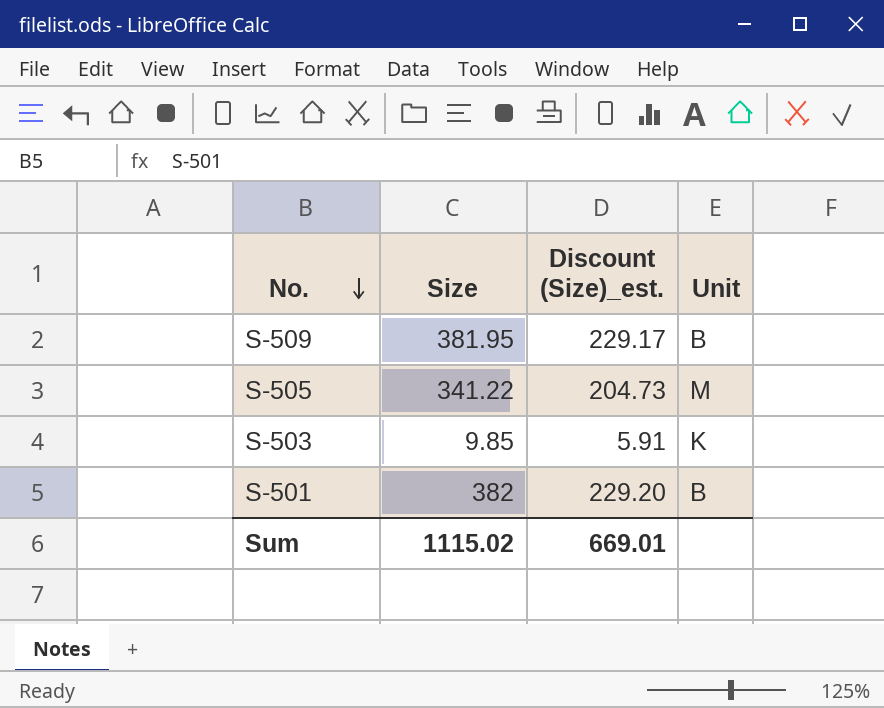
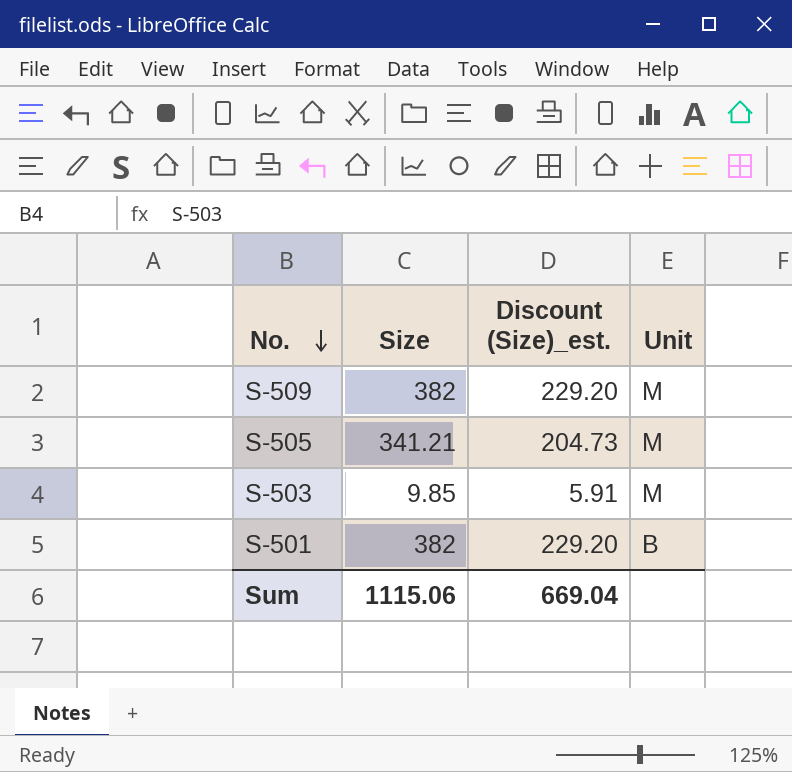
S-509 | Size: 381.95 -> 382
S-509 | Discount (Size)_est.: 229.17 -> 229.20
S-509 | Unit: B -> M
S-505 | Size: 341.22 -> 341.21
S-503 | Unit: K -> M
Sum | Size: 1115.02 -> 1115.06
Sum | Discount (Size)_est.: 669.01 -> 669.04

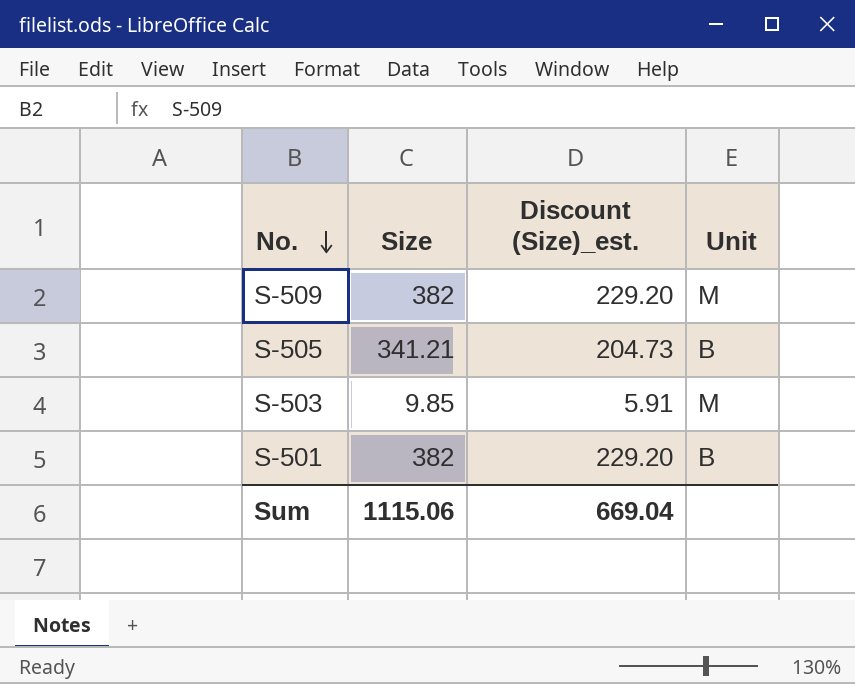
S-505 | Unit: M -> B

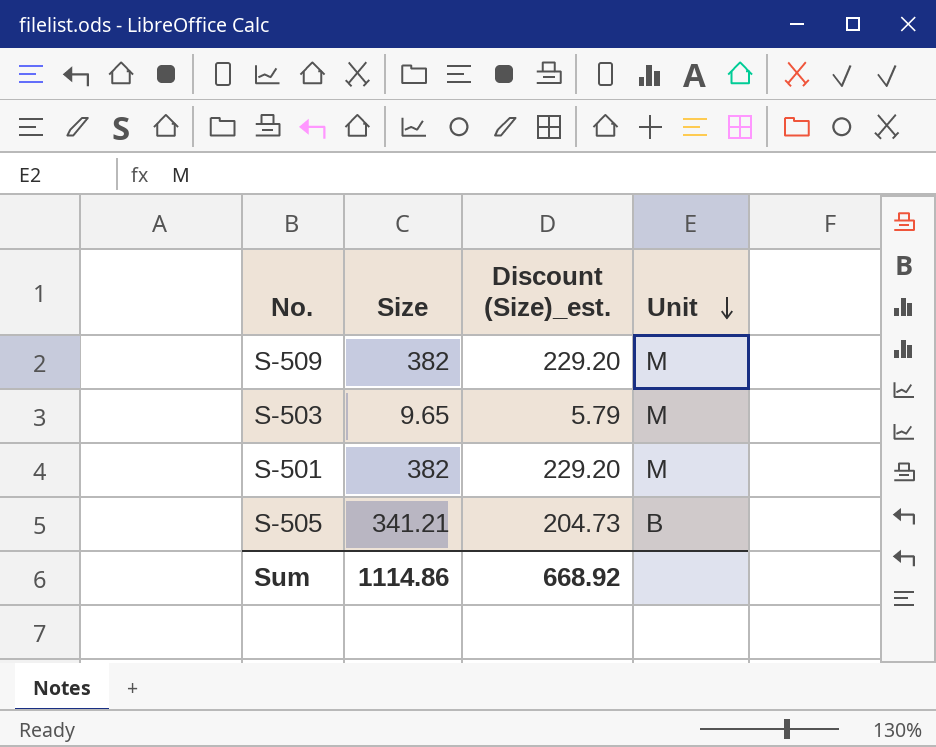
row order: No. descending -> Unit descending
S-503 | Size: 9.85 -> 9.65
S-503 | Discount (Size)_est.: 5.91 -> 5.79
S-501 | Unit: B -> M
Sum | Size: 1115.06 -> 1114.86
Sum | Discount (Size)_est.: 669.04 -> 668.92

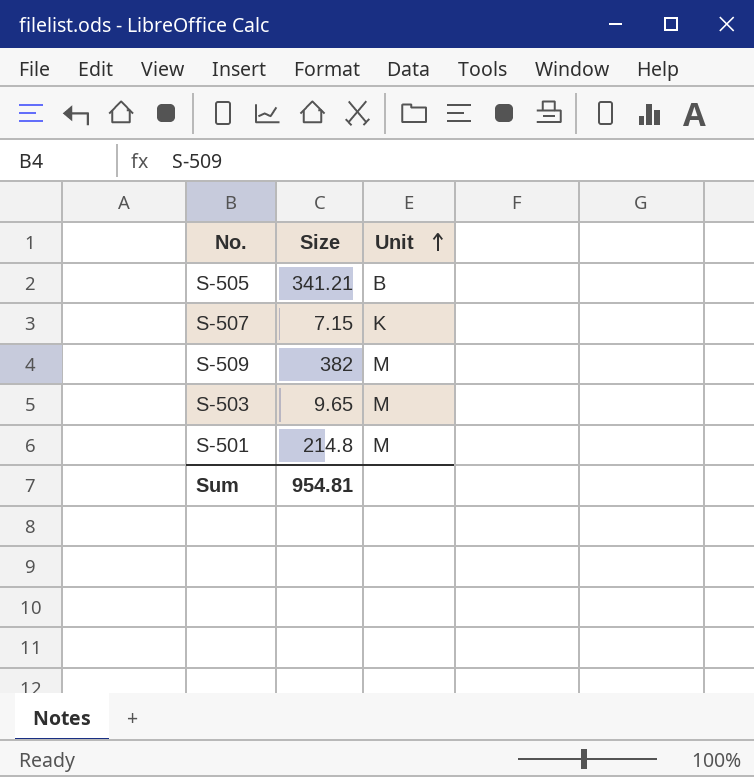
row order: Unit descending -> Unit ascending
column Discount (Size)_est. | formula: [Size] * 0.6 -> none
row S-507: none -> 7.15 | K
S-501 | Size: 382 -> 214.8
Sum | Size: 1114.86 -> 954.81

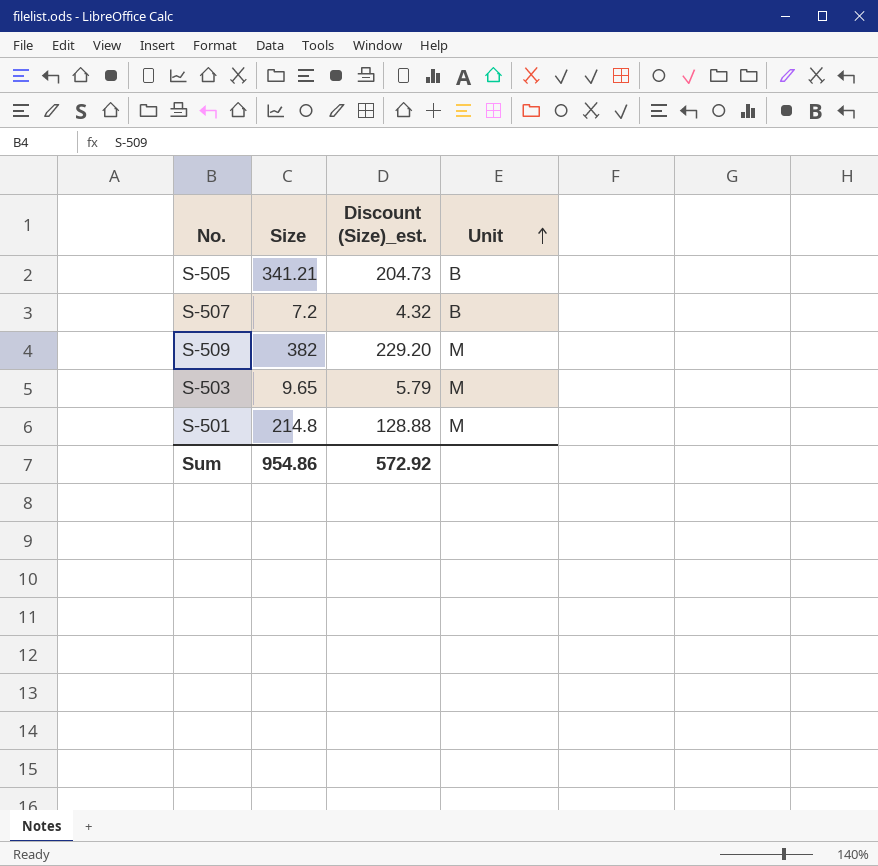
column Discount (Size)_est. | formula: none -> [Size] * 0.6
S-507 | Size: 7.15 -> 7.2
S-507 | Unit: K -> B
Sum | Size: 954.81 -> 954.86

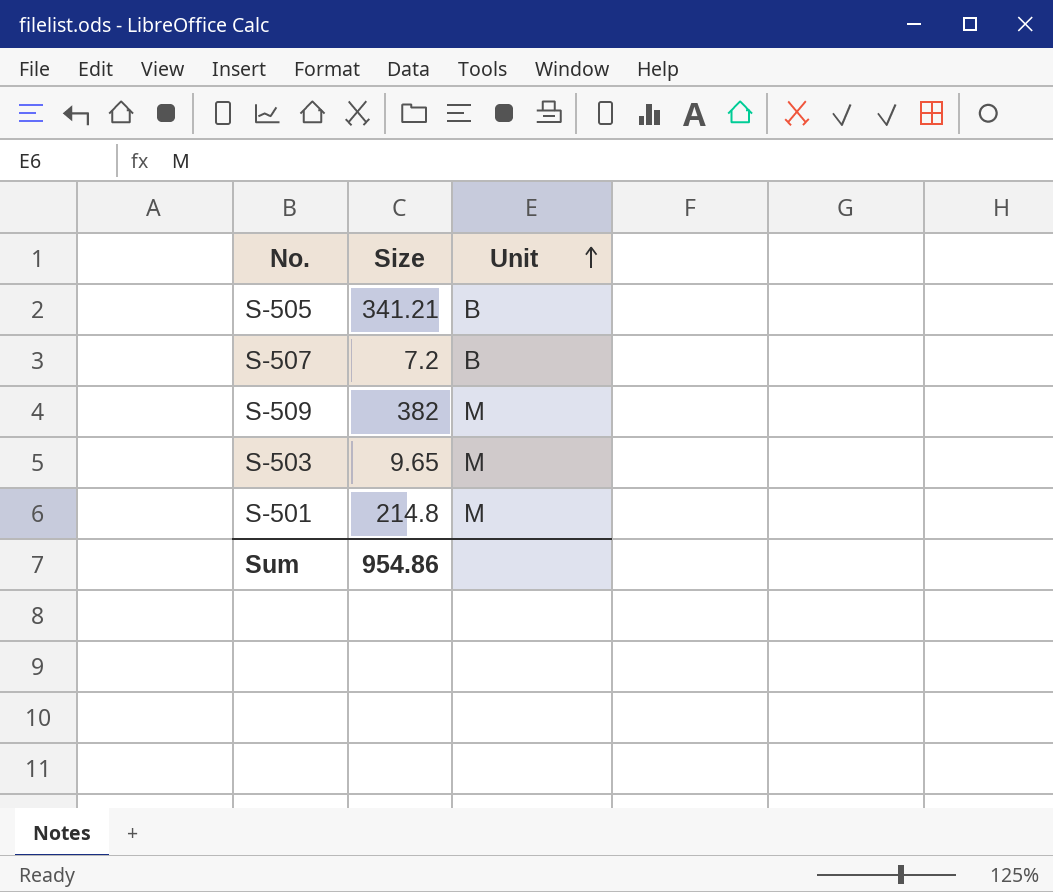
column Discount (Size)_est. | formula: [Size] * 0.6 -> none

